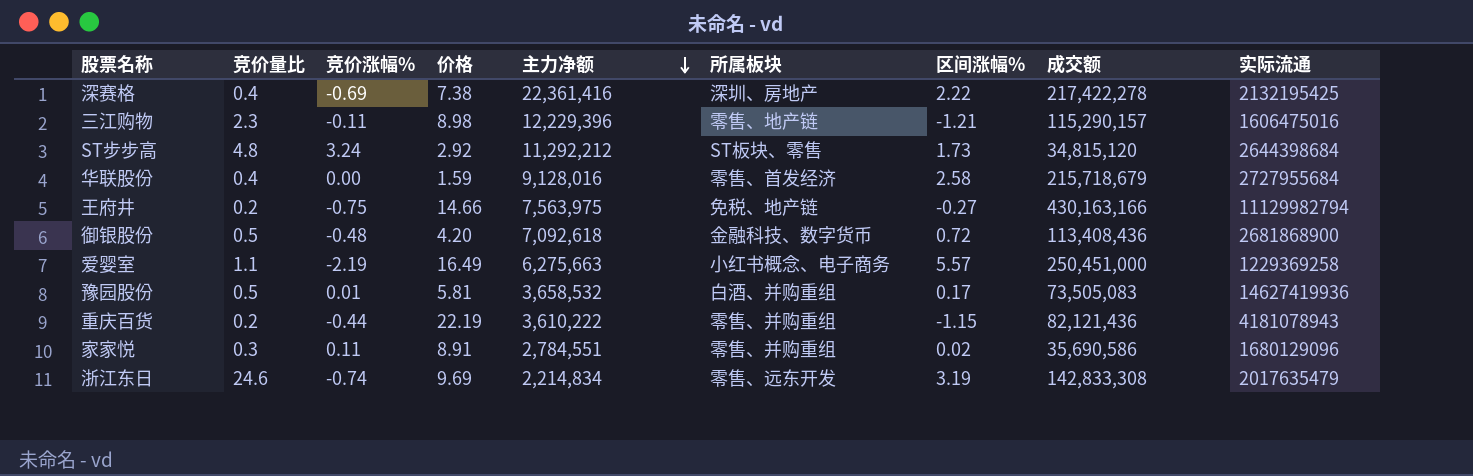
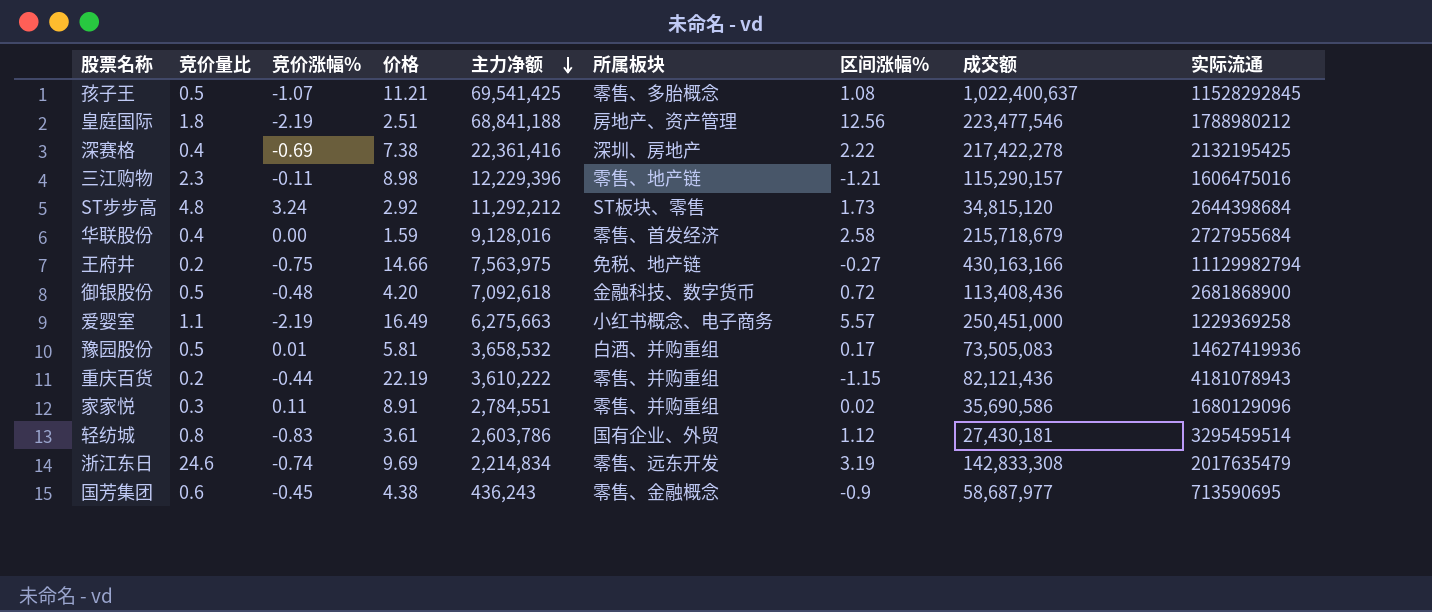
row 孩子王: none -> 0.5 | -1.07 | 11.21 | 69,541,425 | 零售、多胎概念 | 1.08 | 1,022,400,637 | 11528292845
row 皇庭国际: none -> 1.8 | -2.19 | 2.51 | 68,841,188 | 房地产、资产管理 | 12.56 | 223,477,546 | 1788980212
row 轻纺城: none -> 0.8 | -0.83 | 3.61 | 2,603,786 | 国有企业、外贸 | 1.12 | 27,430,181 | 3295459514
row 国芳集团: none -> 0.6 | -0.45 | 4.38 | 436,243 | 零售、金融概念 | -0.9 | 58,687,977 | 713590695

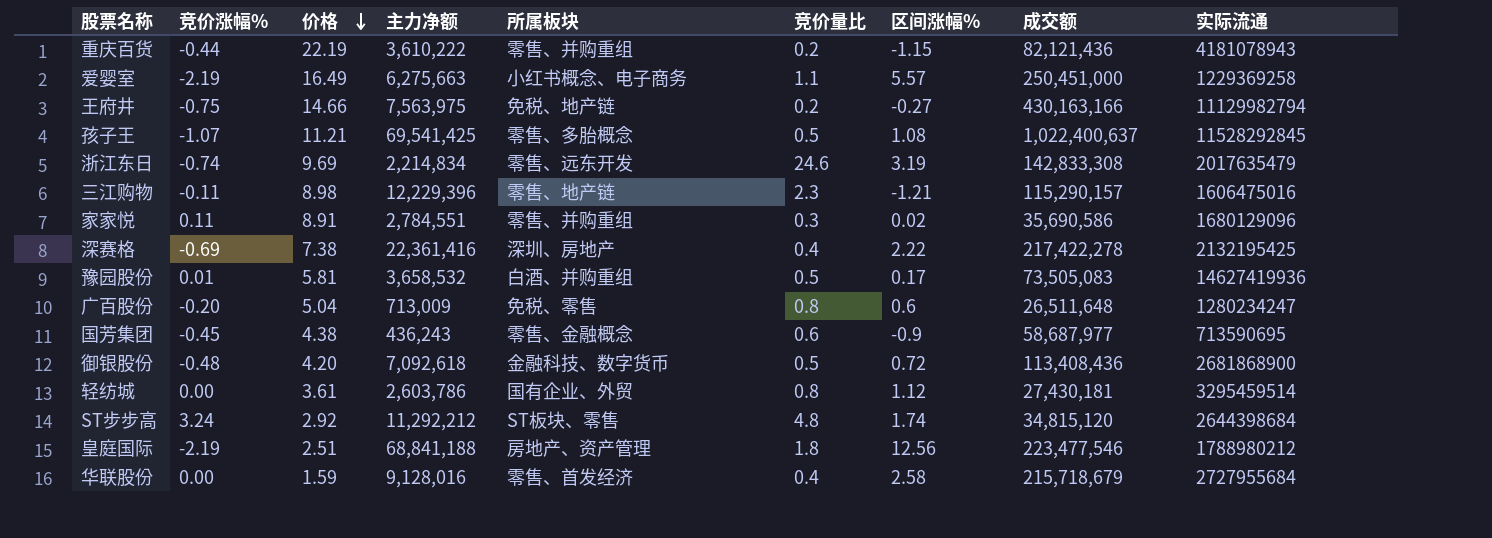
row order: 主力净额 descending -> 价格 descending
column 竞价量比 | position: 2 -> 6
row 广百股份: none -> -0.20 | 5.04 | 713,009 | 免税、零售 | 0.8 | 0.6 | 26,511,648 | 1280234247
轻纺城 | 竞价涨幅%: -0.83 -> 0.00
ST步步高 | 区间涨幅%: 1.73 -> 1.74

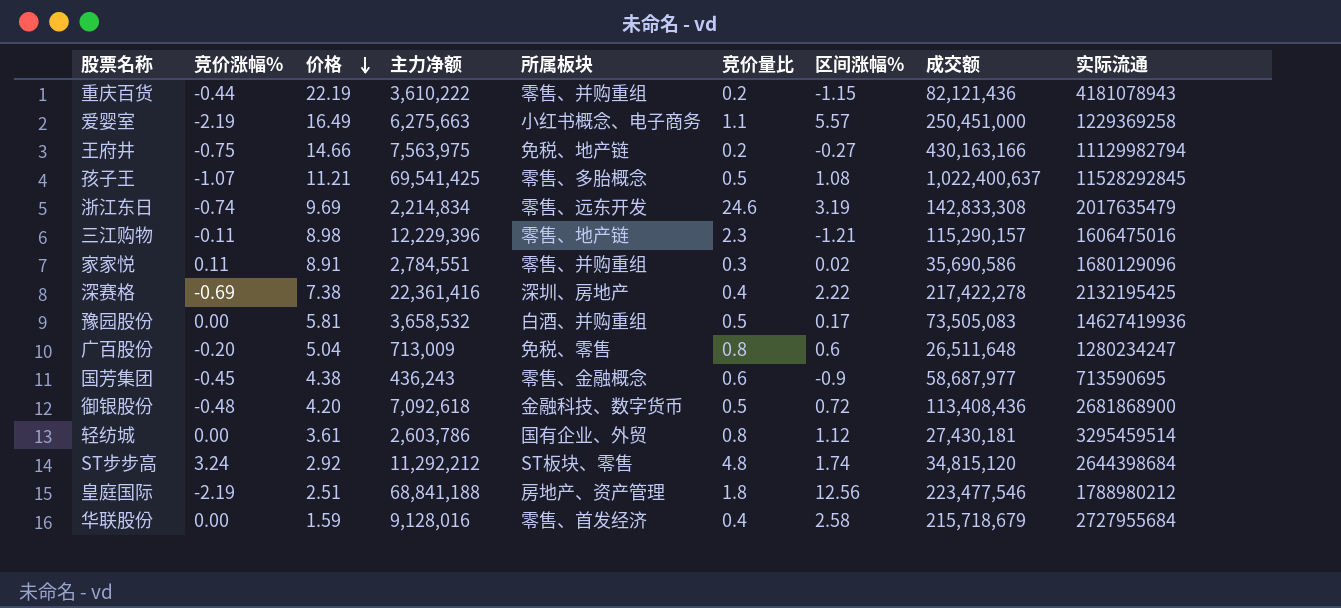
豫园股份 | 竞价涨幅%: 0.01 -> 0.00

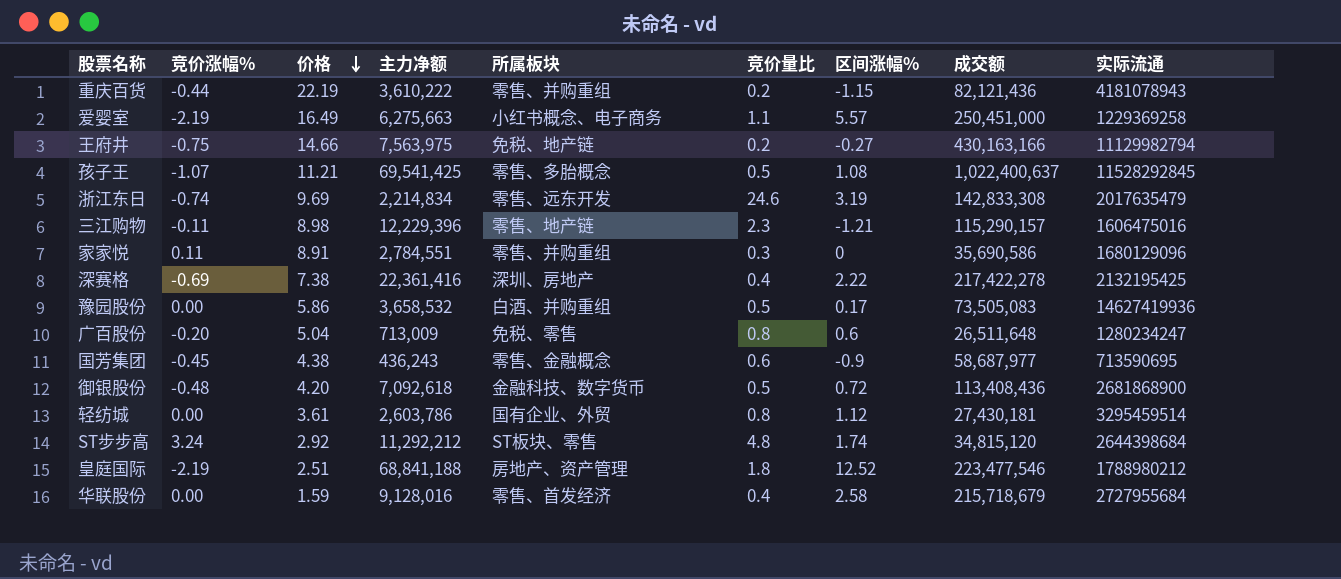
家家悦 | 区间涨幅%: 0.02 -> 0
豫园股份 | 价格: 5.81 -> 5.86
皇庭国际 | 区间涨幅%: 12.56 -> 12.52

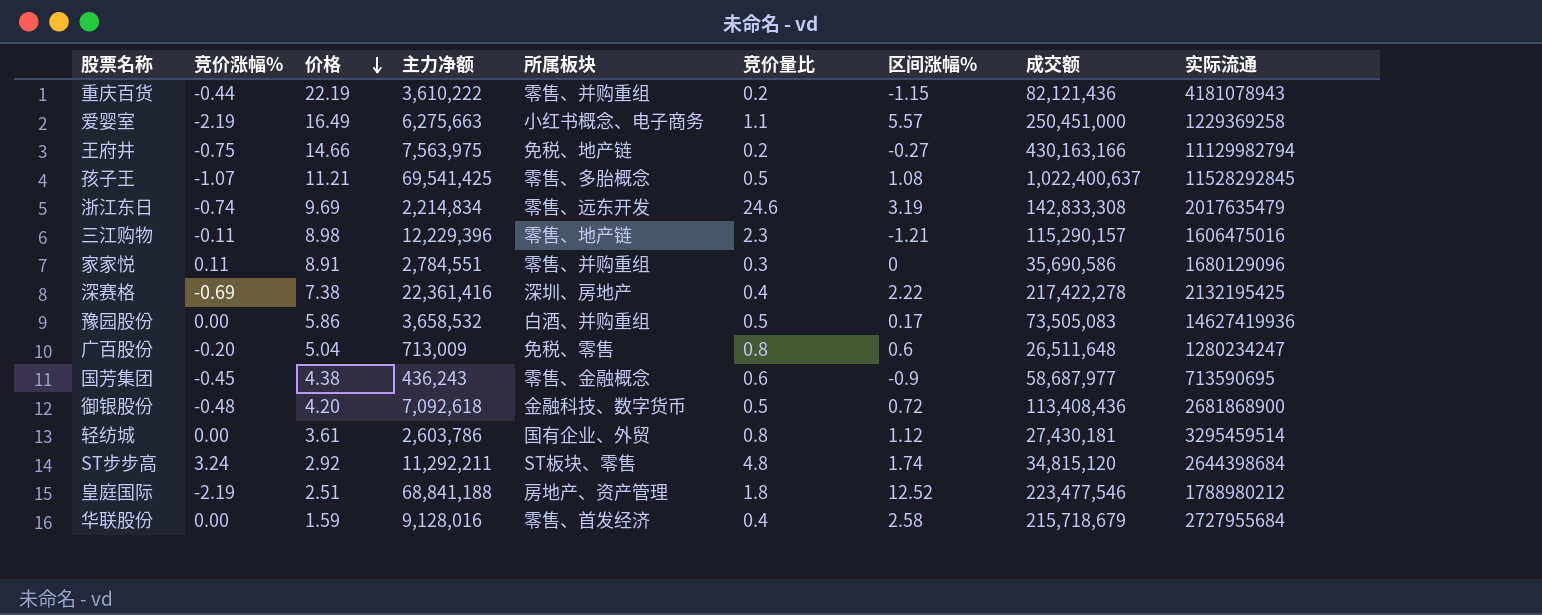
ST步步高 | 主力净额: 11,292,212 -> 11,292,211

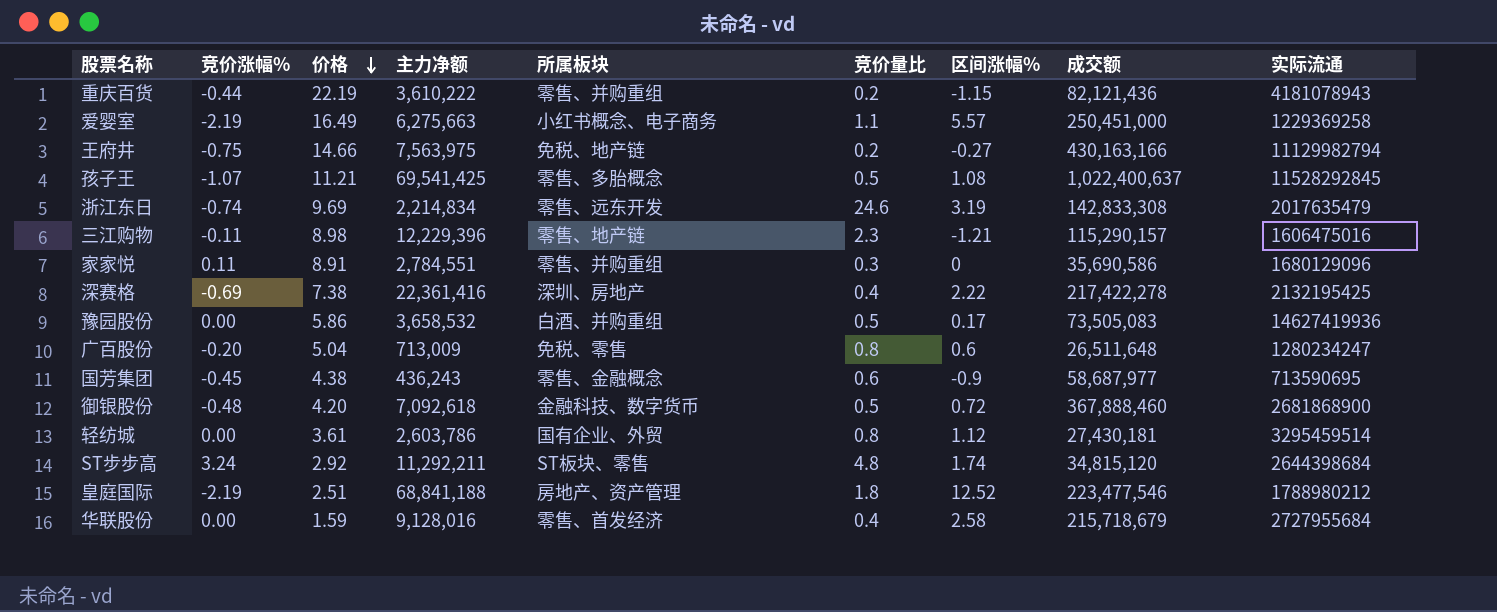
御银股份 | 成交额: 113,408,436 -> 367,888,460

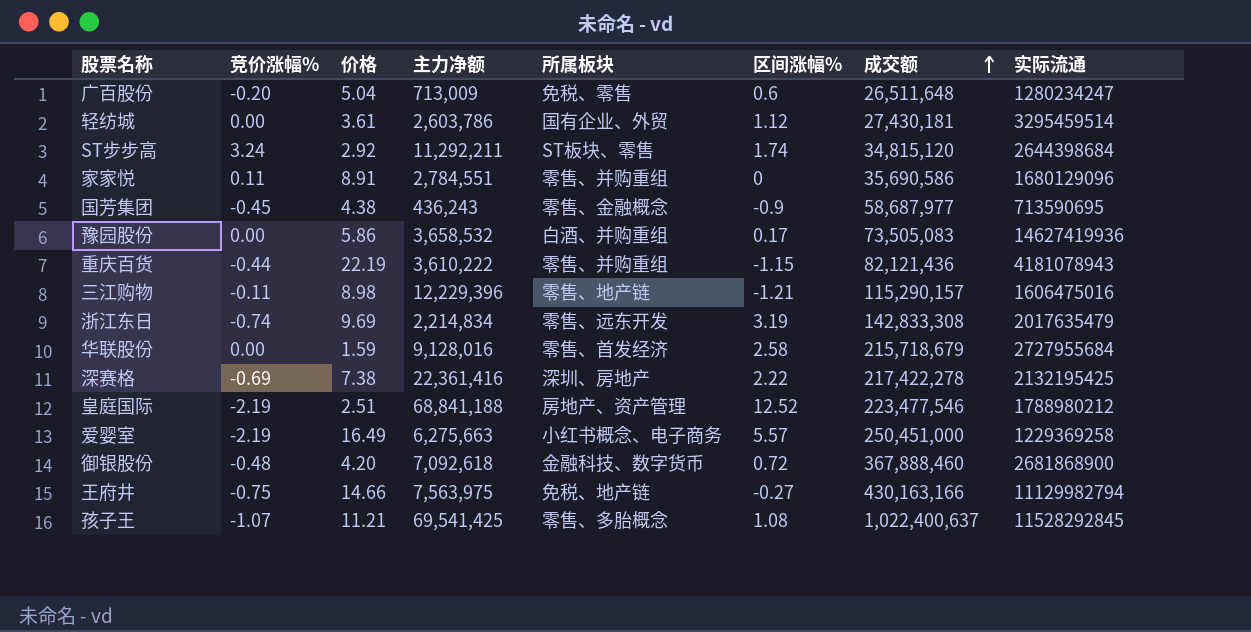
row order: 价格 descending -> 成交额 ascending
column 竞价量比 | position: 6 -> none

